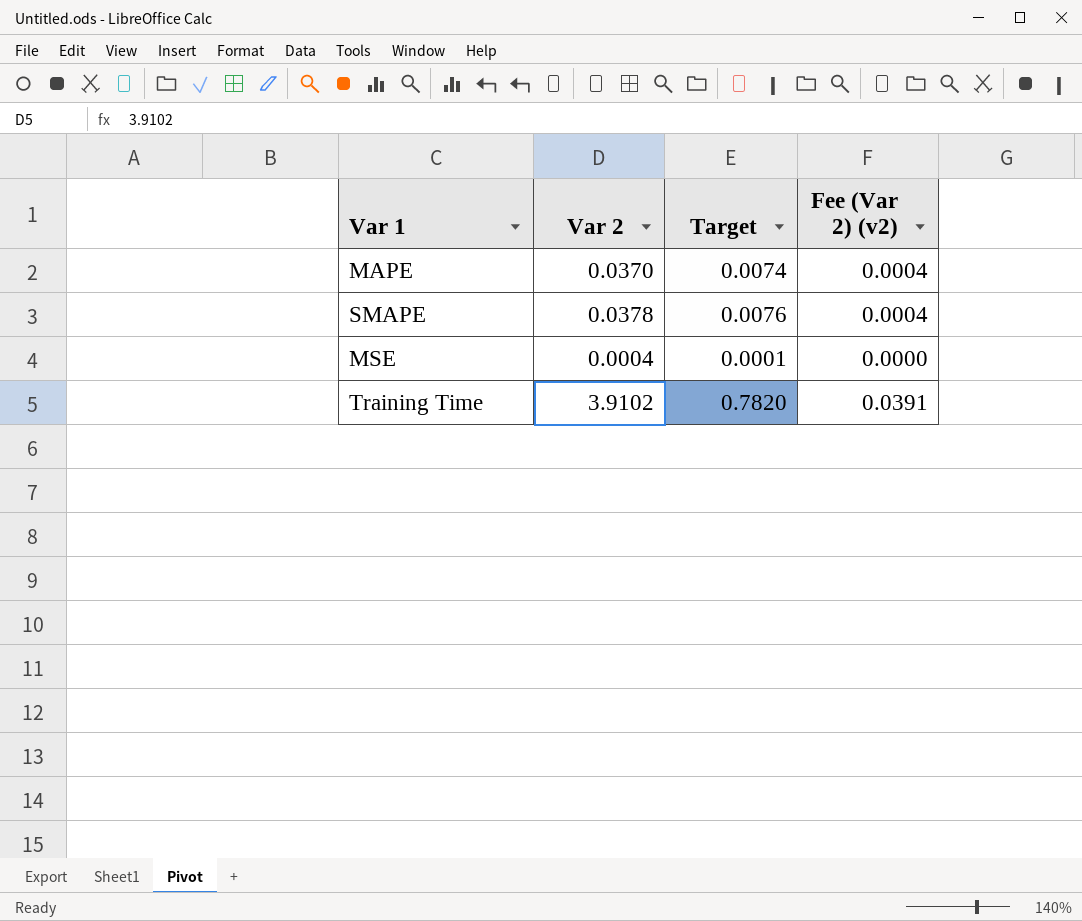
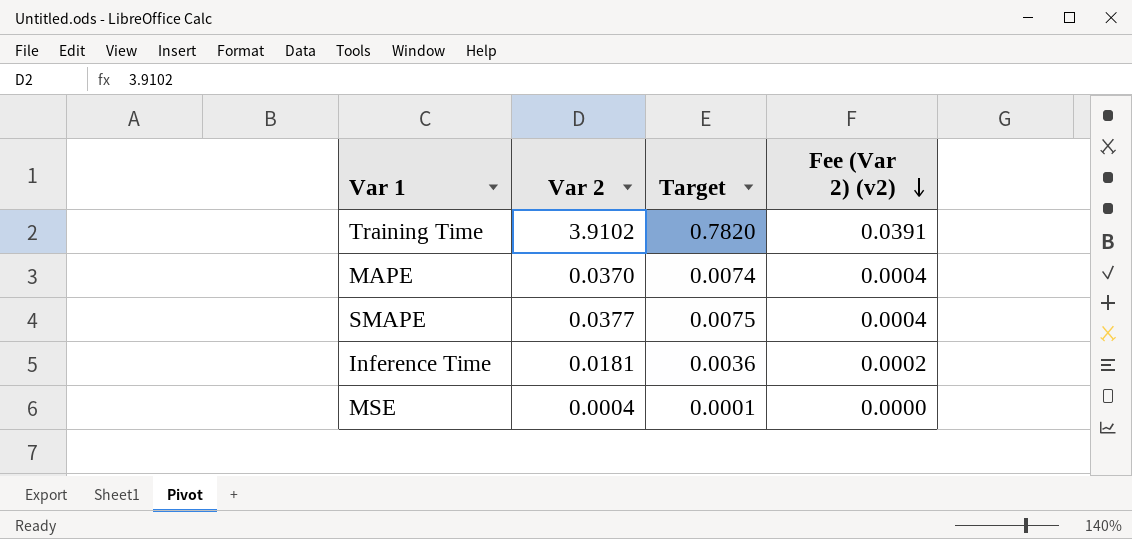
row order: none -> Fee (Var 2) (v2) descending
SMAPE | Var 2: 0.0378 -> 0.0377
SMAPE | Target: 0.0076 -> 0.0075
row Inference Time: none -> 0.0181 | 0.0036 | 0.0002

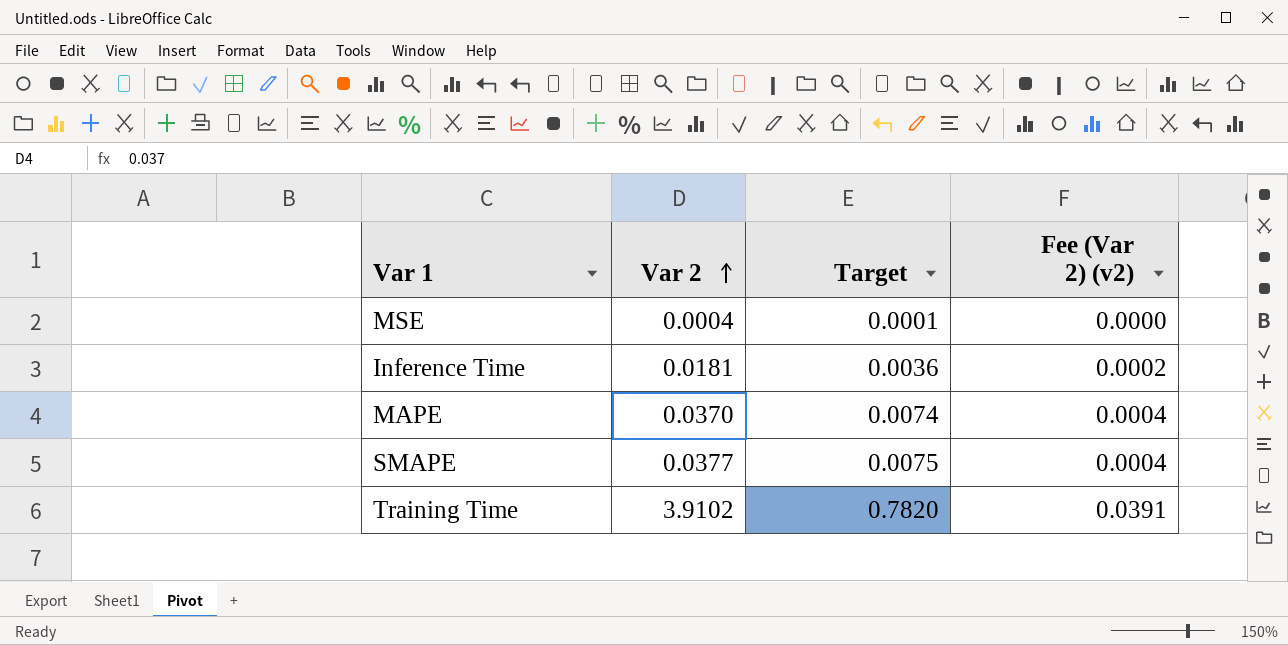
row order: Fee (Var 2) (v2) descending -> Var 2 ascending

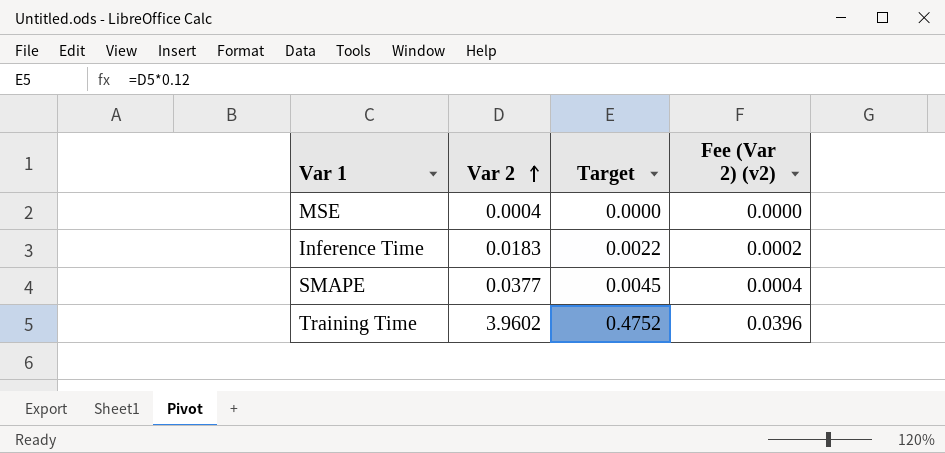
column Target | formula: [Var 2] * 0.2 -> [Var 2] * 0.12
row MAPE: 0.0370 | 0.0074 | 0.0004 -> none
Inference Time | Var 2: 0.0181 -> 0.0183
Training Time | Var 2: 3.9102 -> 3.9602
Training Time | Fee (Var 2) (v2): 0.0391 -> 0.0396

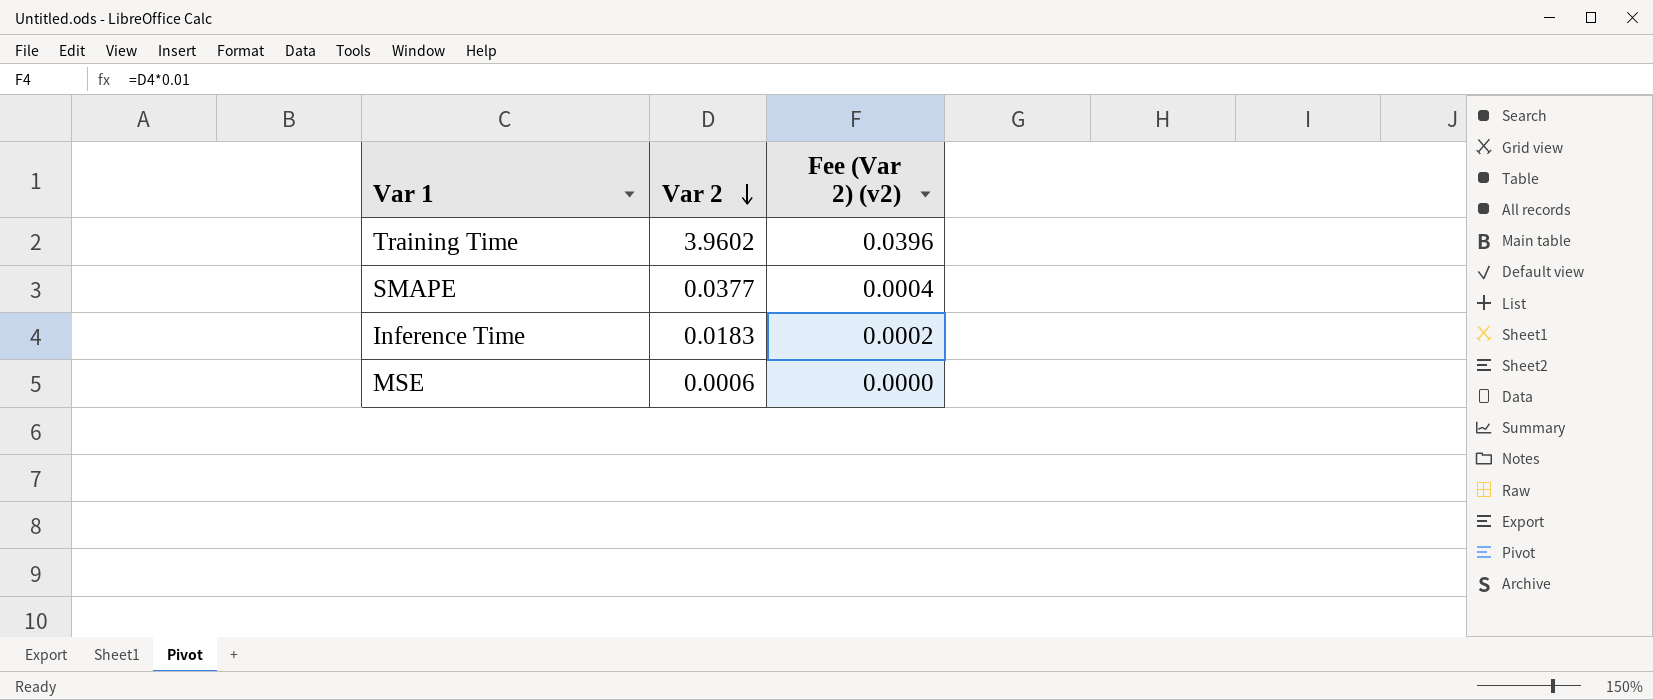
row order: Var 2 ascending -> Var 2 descending
column Target | formula: [Var 2] * 0.12 -> none
MSE | Var 2: 0.0004 -> 0.0006

